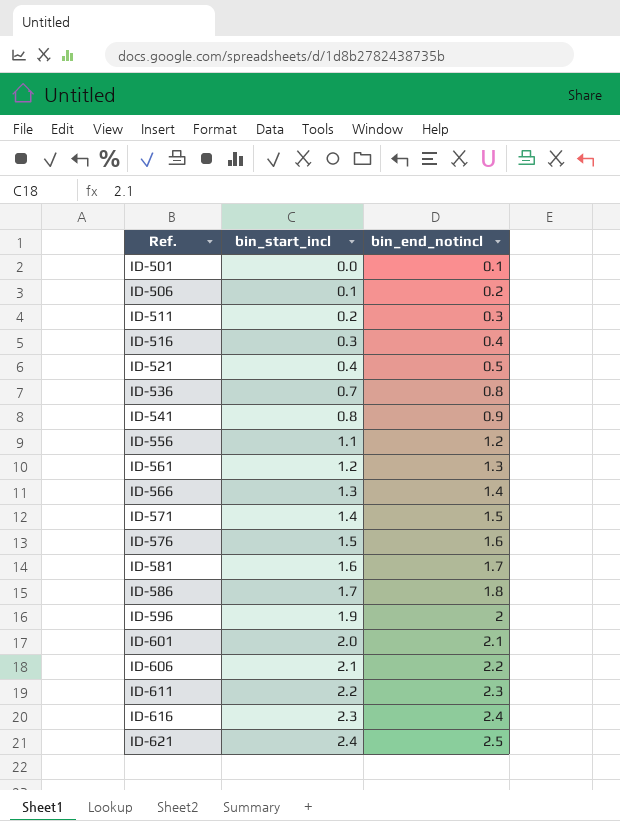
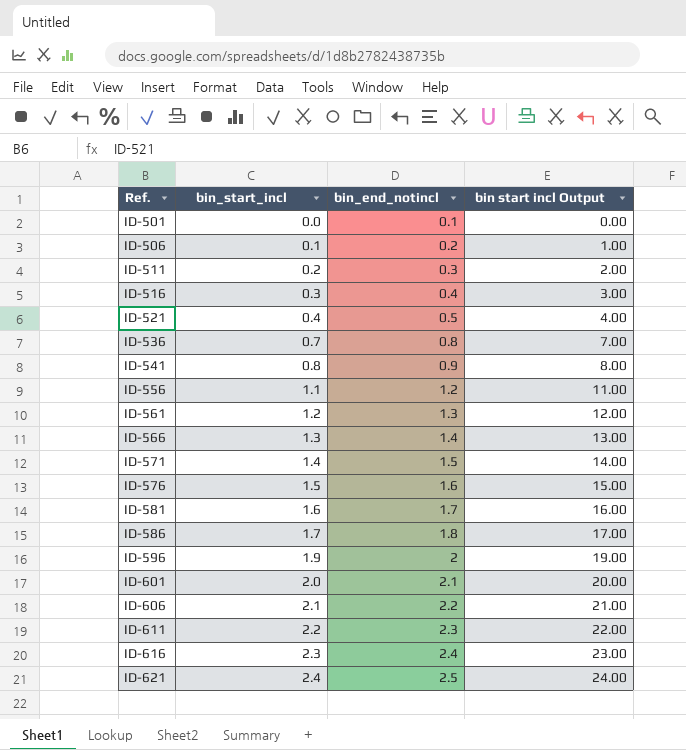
column bin start incl Output | formula: none -> [bin_start_incl] * 10

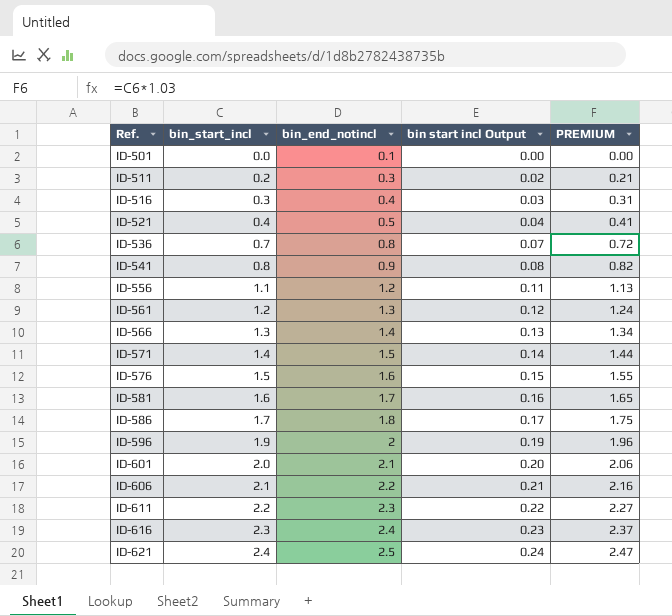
column bin start incl Output | formula: [bin_start_incl] * 10 -> [bin_start_incl] * 0.1
column PREMIUM | formula: none -> [bin_start_incl] * 1.03
row ID-506: 0.1 | 0.2 | 1.00 -> none

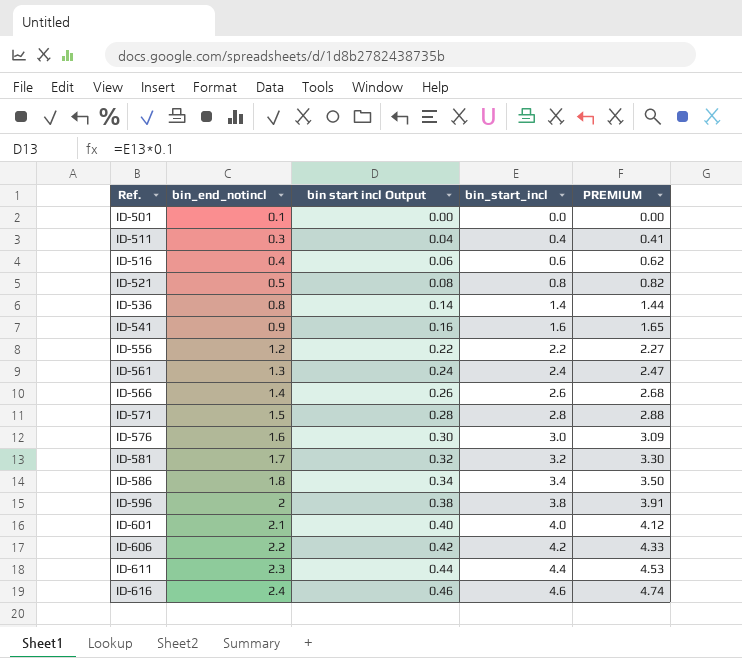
column bin_start_incl | position: 2 -> 4
row ID-621: 2.4 | 2.5 | 0.24 | 2.47 -> none
ID-511 | bin start incl Output: 0.02 -> 0.04
ID-511 | bin_start_incl: 0.2 -> 0.4
ID-511 | PREMIUM: 0.21 -> 0.41
ID-516 | bin start incl Output: 0.03 -> 0.06
ID-516 | bin_start_incl: 0.3 -> 0.6
ID-516 | PREMIUM: 0.31 -> 0.62
ID-521 | bin start incl Output: 0.04 -> 0.08
ID-521 | bin_start_incl: 0.4 -> 0.8
ID-521 | PREMIUM: 0.41 -> 0.82
ID-536 | bin start incl Output: 0.07 -> 0.14
ID-536 | bin_start_incl: 0.7 -> 1.4
ID-536 | PREMIUM: 0.72 -> 1.44
ID-541 | bin start incl Output: 0.08 -> 0.16
ID-541 | bin_start_incl: 0.8 -> 1.6
ID-541 | PREMIUM: 0.82 -> 1.65
ID-556 | bin start incl Output: 0.11 -> 0.22
ID-556 | bin_start_incl: 1.1 -> 2.2
ID-556 | PREMIUM: 1.13 -> 2.27
ID-561 | bin start incl Output: 0.12 -> 0.24
ID-561 | bin_start_incl: 1.2 -> 2.4
ID-561 | PREMIUM: 1.24 -> 2.47
ID-566 | bin start incl Output: 0.13 -> 0.26
ID-566 | bin_start_incl: 1.3 -> 2.6
ID-566 | PREMIUM: 1.34 -> 2.68
ID-571 | bin start incl Output: 0.14 -> 0.28
ID-571 | bin_start_incl: 1.4 -> 2.8
ID-571 | PREMIUM: 1.44 -> 2.88
ID-576 | bin start incl Output: 0.15 -> 0.30
ID-576 | bin_start_incl: 1.5 -> 3.0
ID-576 | PREMIUM: 1.55 -> 3.09
ID-581 | bin start incl Output: 0.16 -> 0.32
ID-581 | bin_start_incl: 1.6 -> 3.2
ID-581 | PREMIUM: 1.65 -> 3.30
ID-586 | bin start incl Output: 0.17 -> 0.34
ID-586 | bin_start_incl: 1.7 -> 3.4
ID-586 | PREMIUM: 1.75 -> 3.50
ID-596 | bin start incl Output: 0.19 -> 0.38
ID-596 | bin_start_incl: 1.9 -> 3.8
ID-596 | PREMIUM: 1.96 -> 3.91
ID-601 | bin start incl Output: 0.20 -> 0.40
ID-601 | bin_start_incl: 2.0 -> 4.0
ID-601 | PREMIUM: 2.06 -> 4.12
ID-606 | bin start incl Output: 0.21 -> 0.42
ID-606 | bin_start_incl: 2.1 -> 4.2
ID-606 | PREMIUM: 2.16 -> 4.33
ID-611 | bin start incl Output: 0.22 -> 0.44
ID-611 | bin_start_incl: 2.2 -> 4.4
ID-611 | PREMIUM: 2.27 -> 4.53
ID-616 | bin start incl Output: 0.23 -> 0.46
ID-616 | bin_start_incl: 2.3 -> 4.6
ID-616 | PREMIUM: 2.37 -> 4.74

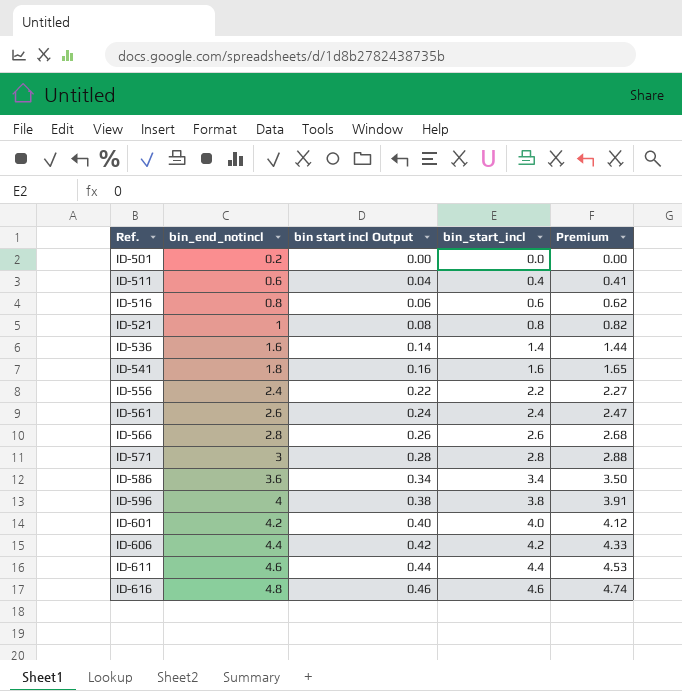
column name: PREMIUM -> Premium
row ID-576: 1.6 | 0.30 | 3.0 | 3.09 -> none
row ID-581: 1.7 | 0.32 | 3.2 | 3.30 -> none
ID-501 | bin_end_notincl: 0.1 -> 0.2
ID-511 | bin_end_notincl: 0.3 -> 0.6
ID-516 | bin_end_notincl: 0.4 -> 0.8
ID-521 | bin_end_notincl: 0.5 -> 1
ID-536 | bin_end_notincl: 0.8 -> 1.6
ID-541 | bin_end_notincl: 0.9 -> 1.8
ID-556 | bin_end_notincl: 1.2 -> 2.4
ID-561 | bin_end_notincl: 1.3 -> 2.6
ID-566 | bin_end_notincl: 1.4 -> 2.8
ID-571 | bin_end_notincl: 1.5 -> 3
ID-586 | bin_end_notincl: 1.8 -> 3.6
ID-596 | bin_end_notincl: 2 -> 4
ID-601 | bin_end_notincl: 2.1 -> 4.2
ID-606 | bin_end_notincl: 2.2 -> 4.4
ID-611 | bin_end_notincl: 2.3 -> 4.6
ID-616 | bin_end_notincl: 2.4 -> 4.8

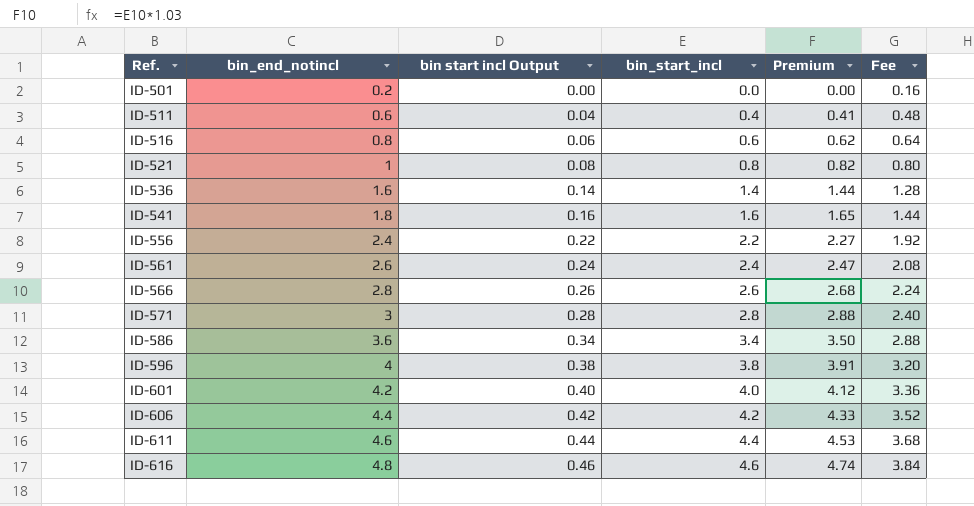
column Fee | formula: none -> [bin_end_notincl] * 0.8

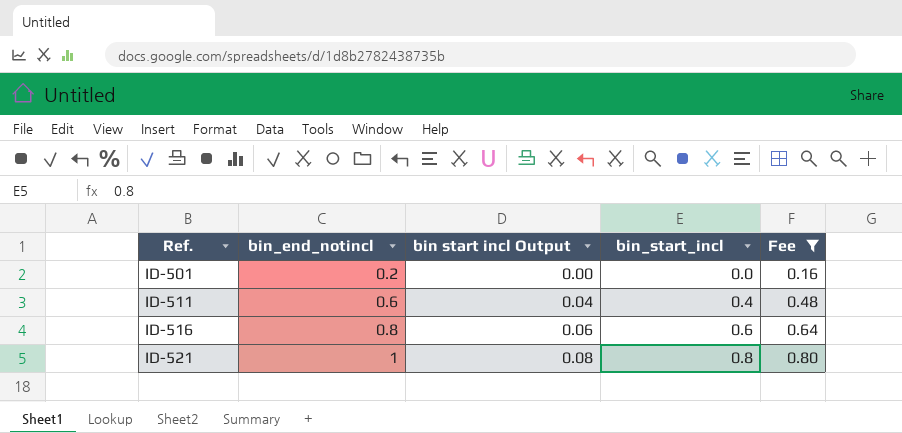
filter: none -> Fee <= 0.80
column Premium | formula: [bin_start_incl] * 1.03 -> none

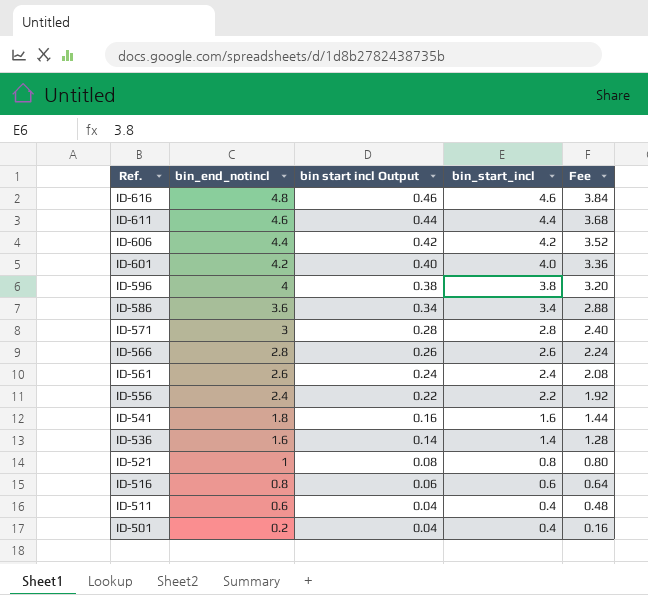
filter: Fee <= 0.80 -> none
row order: Ref. ascending -> Ref. descending
ID-501 | bin start incl Output: 0.00 -> 0.04
ID-501 | bin_start_incl: 0.0 -> 0.4

